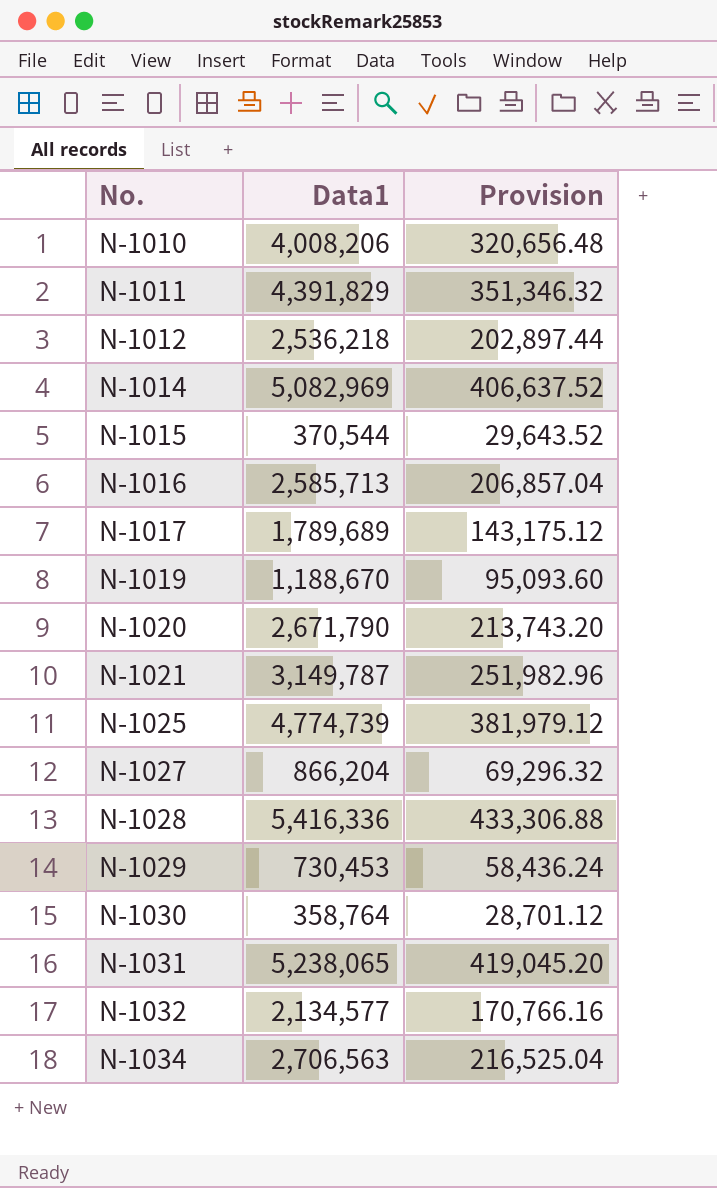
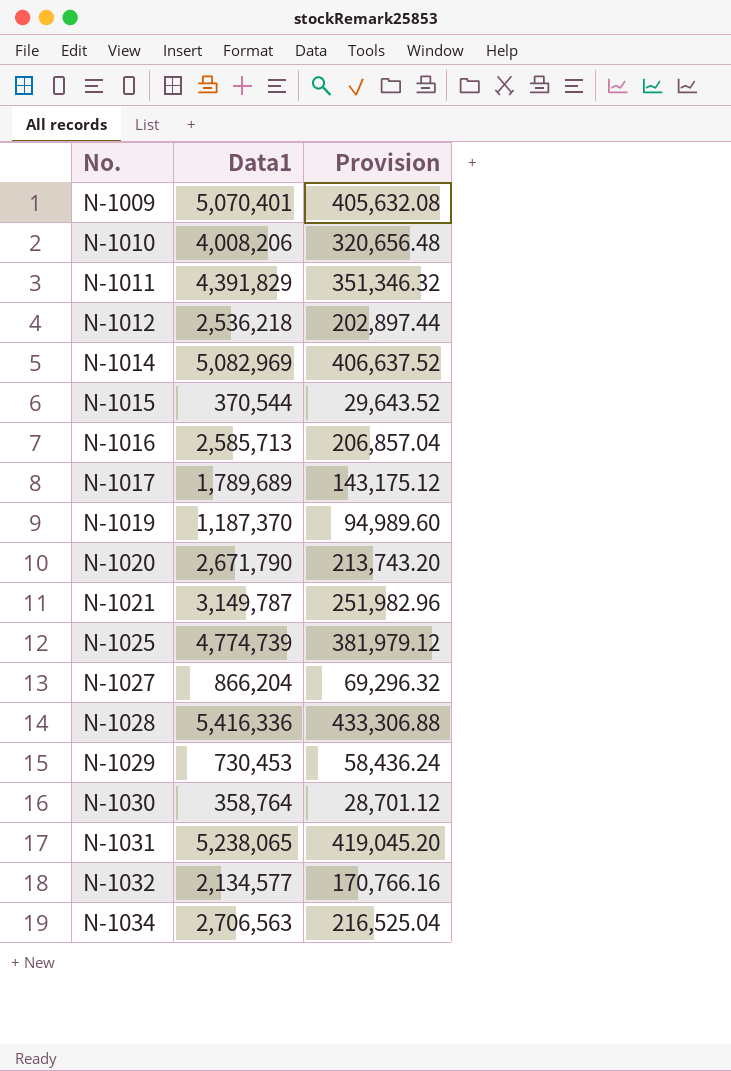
row N-1009: none -> 5,070,401 | 405,632.08
N-1019 | Data1: 1,188,670 -> 1,187,370
N-1019 | Provision: 95,093.60 -> 94,989.60

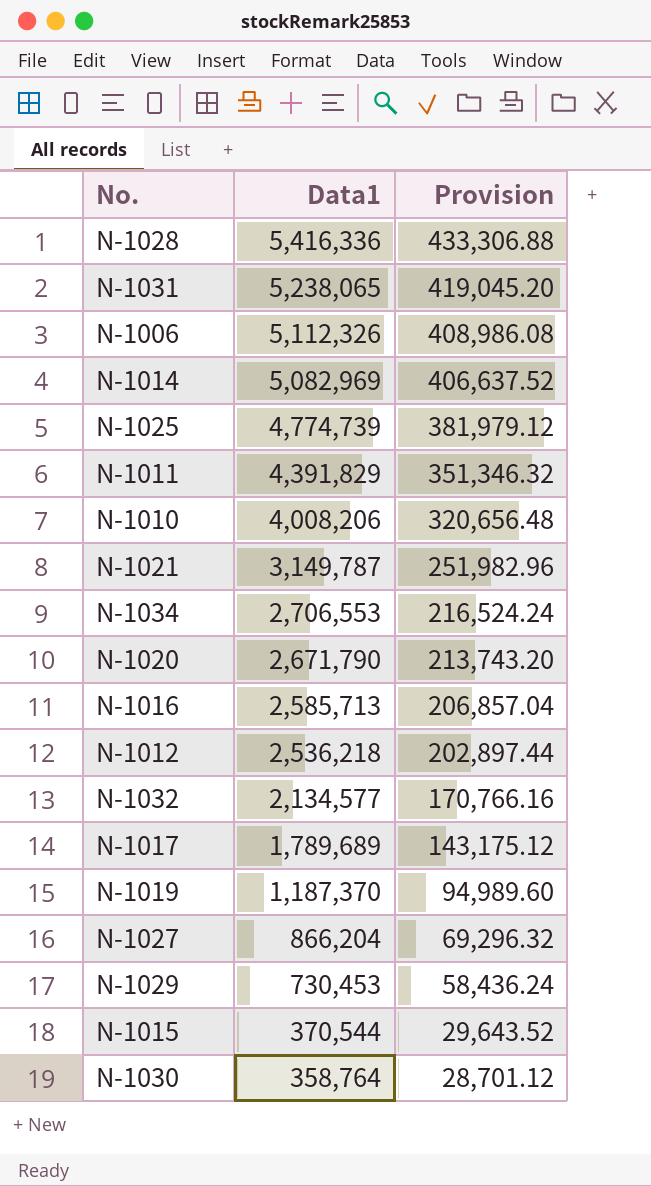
row order: No. ascending -> Data1 descending
row N-1009: 5,070,401 | 405,632.08 -> none
row N-1006: none -> 5,112,326 | 408,986.08
N-1034 | Data1: 2,706,563 -> 2,706,553
N-1034 | Provision: 216,525.04 -> 216,524.24

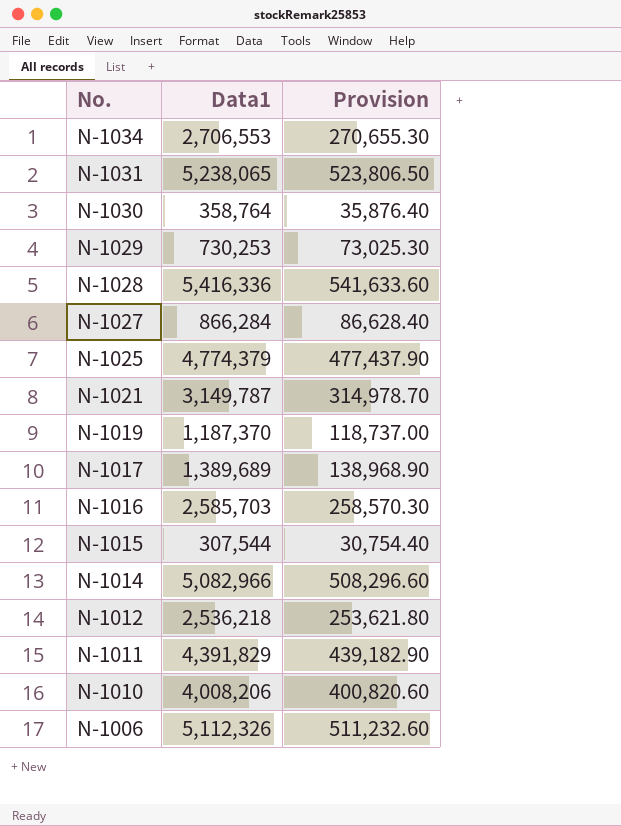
row order: Data1 descending -> No. descending
column Provision | formula: [Data1] * 0.08 -> [Data1] * 0.1
row N-1020: 2,671,790 | 213,743.20 -> none
row N-1032: 2,134,577 | 170,766.16 -> none
N-1029 | Data1: 730,453 -> 730,253
N-1027 | Data1: 866,204 -> 866,284
N-1025 | Data1: 4,774,739 -> 4,774,379
N-1017 | Data1: 1,789,689 -> 1,389,689
N-1016 | Data1: 2,585,713 -> 2,585,703
N-1015 | Data1: 370,544 -> 307,544
N-1014 | Data1: 5,082,969 -> 5,082,966

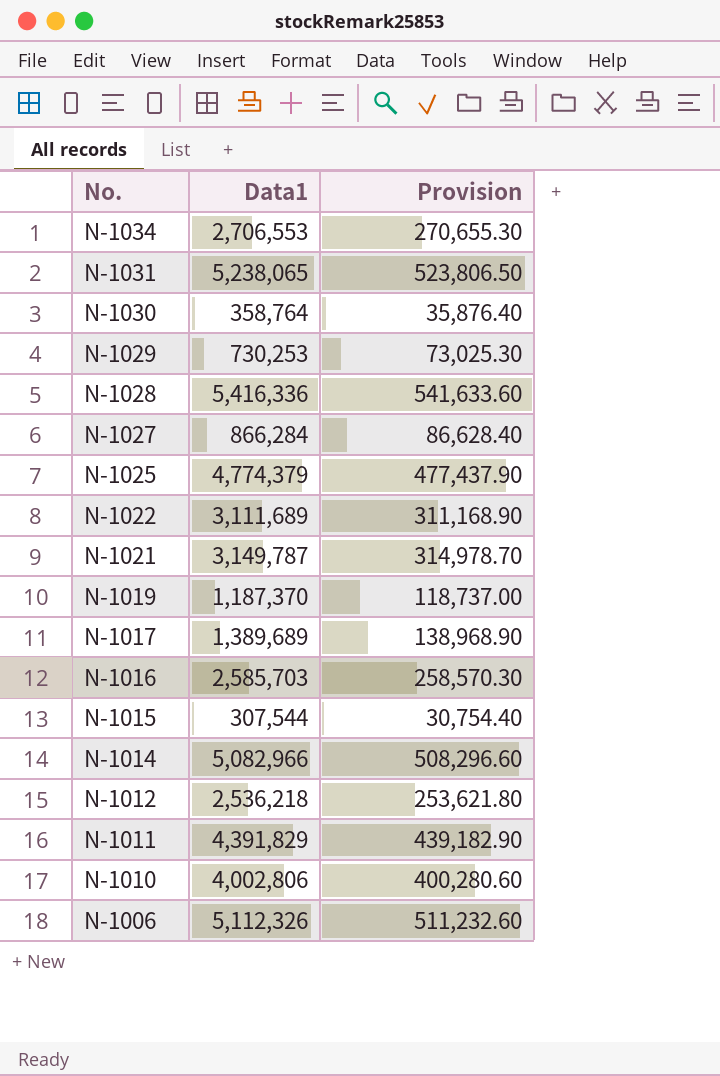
row N-1022: none -> 3,111,689 | 311,168.90
N-1010 | Data1: 4,008,206 -> 4,002,806
N-1010 | Provision: 400,820.60 -> 400,280.60

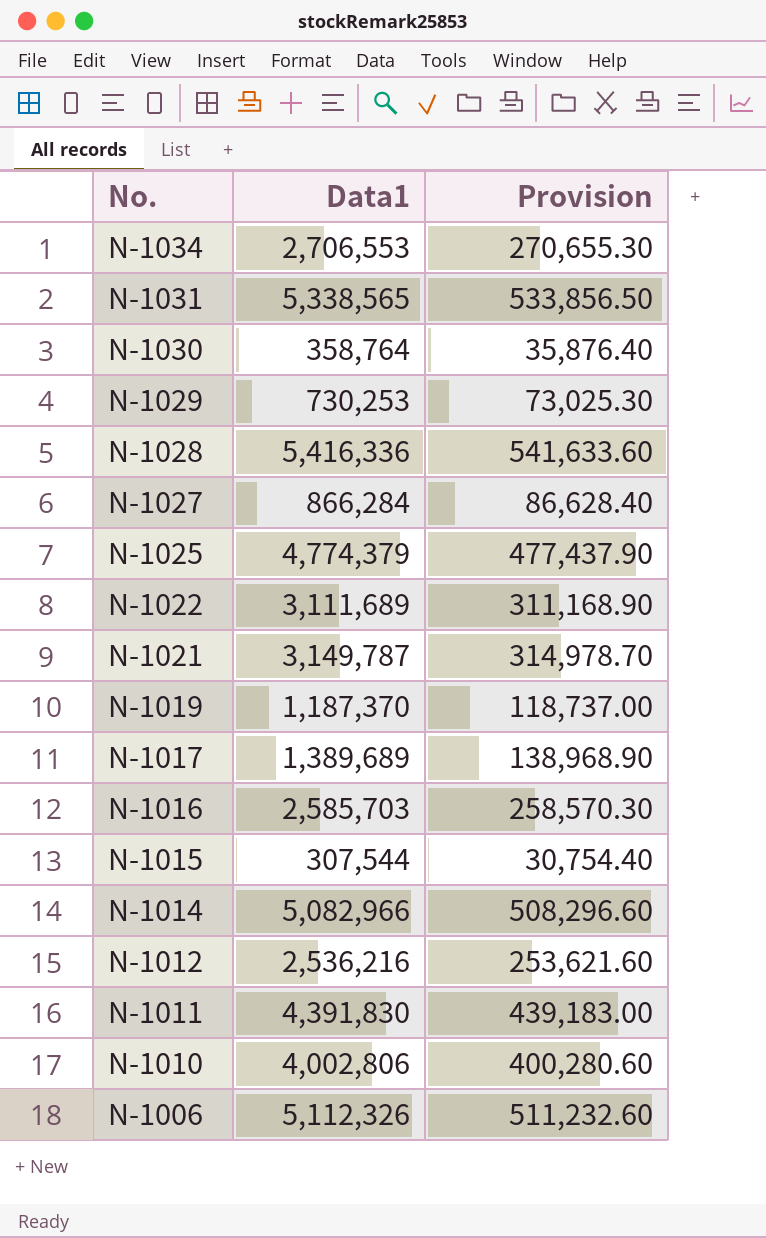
N-1031 | Data1: 5,238,065 -> 5,338,565
N-1031 | Provision: 523,806.50 -> 533,856.50
N-1012 | Data1: 2,536,218 -> 2,536,216
N-1012 | Provision: 253,621.80 -> 253,621.60
N-1011 | Data1: 4,391,829 -> 4,391,830
N-1011 | Provision: 439,182.90 -> 439,183.00

